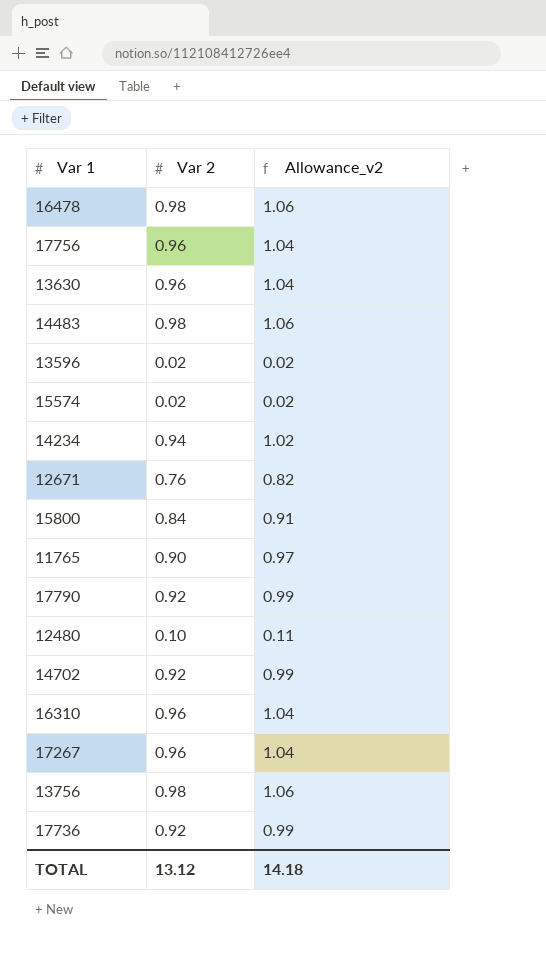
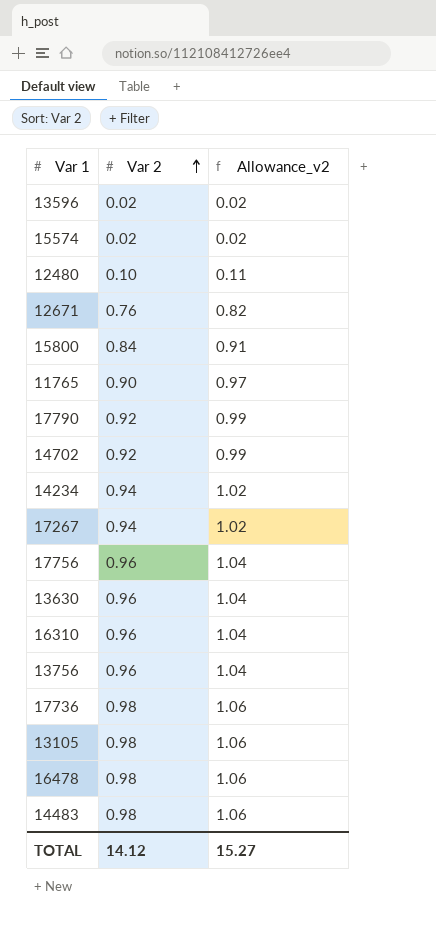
row order: none -> Var 2 ascending
17267 | Var 2: 0.96 -> 0.94
17267 | Allowance_v2: 1.04 -> 1.02
13756 | Var 2: 0.98 -> 0.96
13756 | Allowance_v2: 1.06 -> 1.04
17736 | Var 2: 0.92 -> 0.98
17736 | Allowance_v2: 0.99 -> 1.06
row 13105: none -> 0.98 | 1.06
TOTAL | Var 2: 13.12 -> 14.12
TOTAL | Allowance_v2: 14.18 -> 15.27

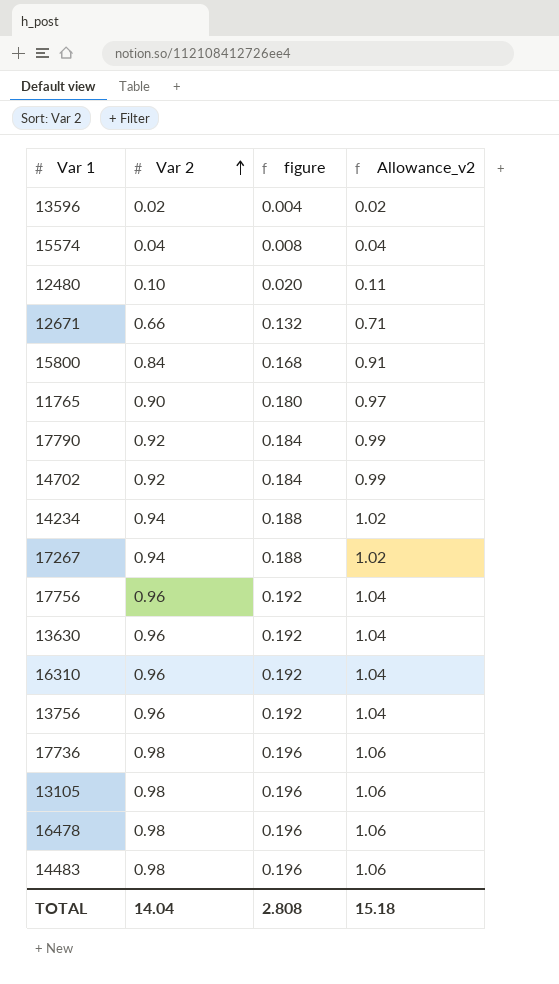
column figure | formula: none -> [Var 2] * 0.2
15574 | Var 2: 0.02 -> 0.04
15574 | Allowance_v2: 0.02 -> 0.04
12671 | Var 2: 0.76 -> 0.66
12671 | Allowance_v2: 0.82 -> 0.71
TOTAL | Var 2: 14.12 -> 14.04
TOTAL | Allowance_v2: 15.27 -> 15.18

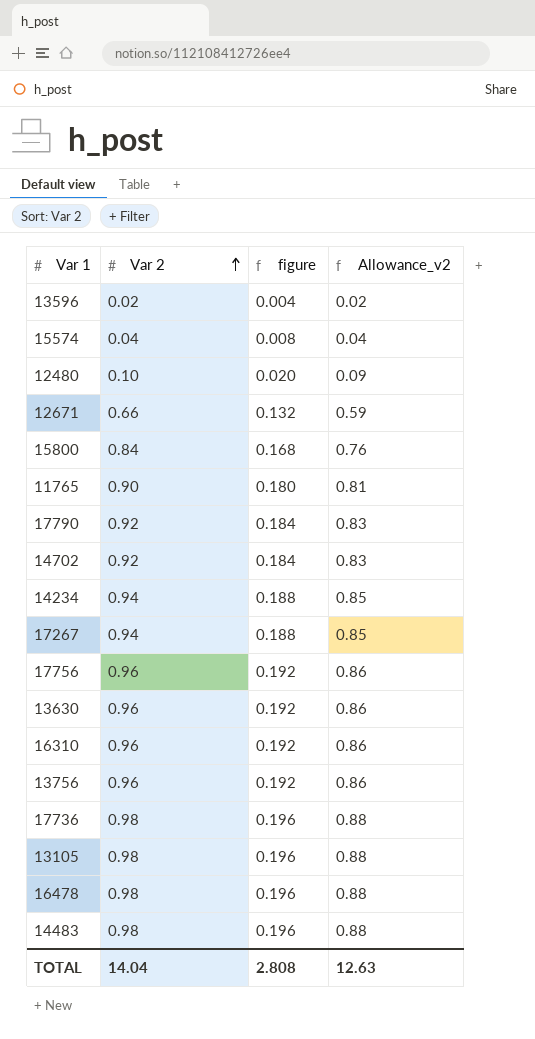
column Allowance_v2 | formula: [Var 2] * 1.08 -> [Var 2] * 0.9
TOTAL | Allowance_v2: 15.18 -> 12.63

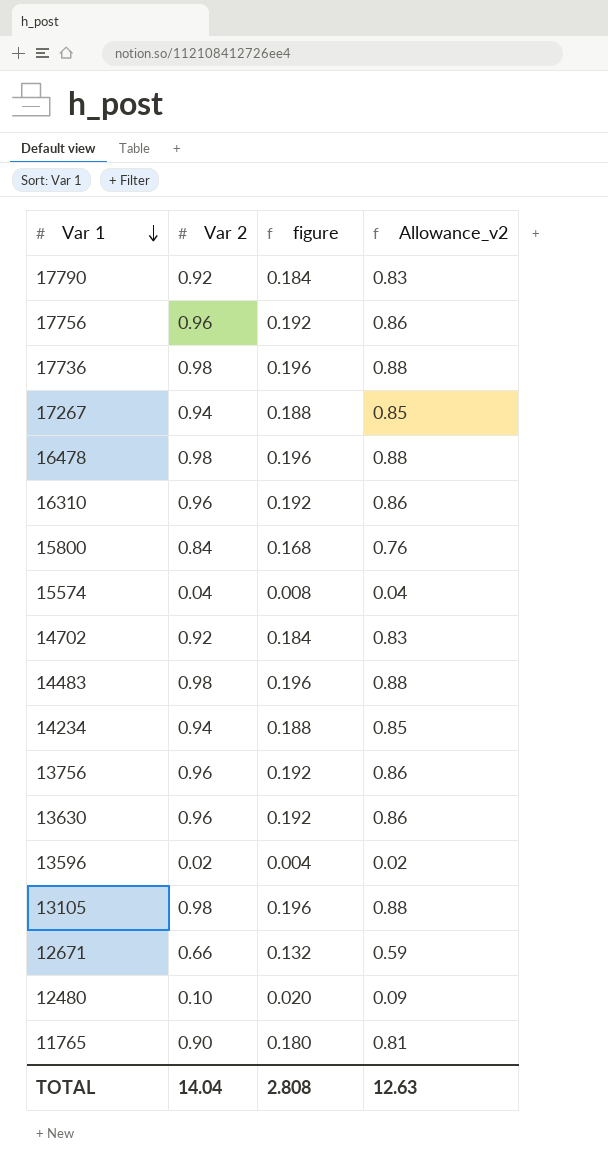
row order: Var 2 ascending -> Var 1 descending

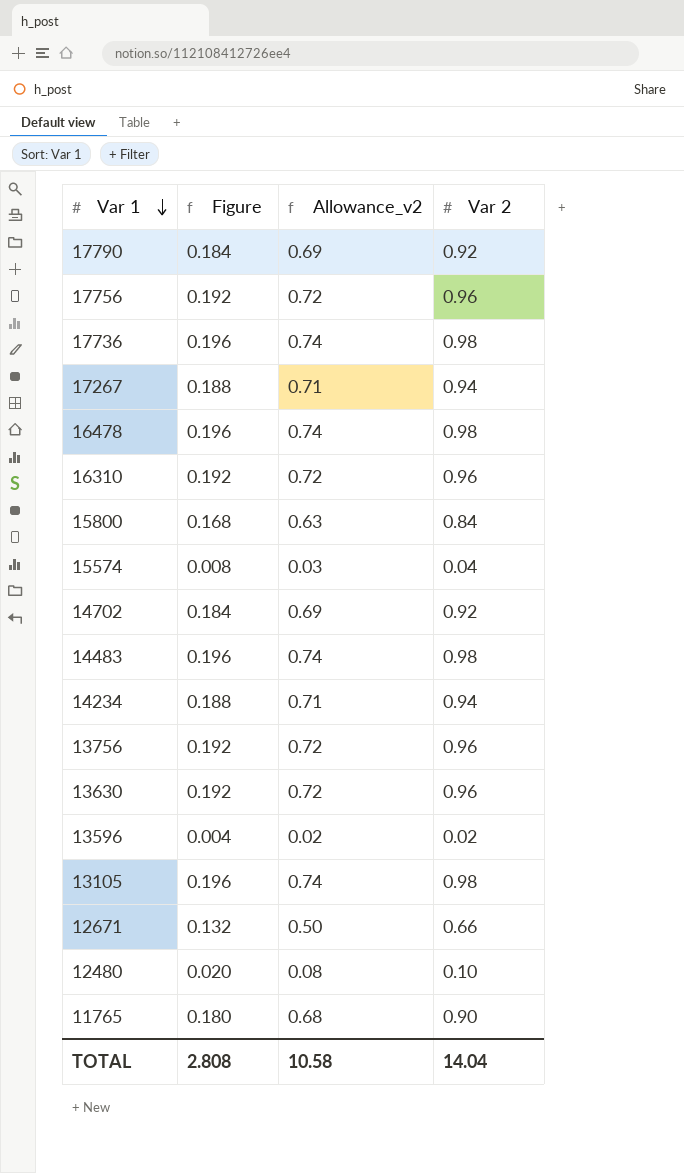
column name: figure -> Figure
column Allowance_v2 | formula: [Var 2] * 0.9 -> [Var 2] * 0.75
column Var 2 | position: 2 -> 4
TOTAL | Allowance_v2: 12.63 -> 10.58

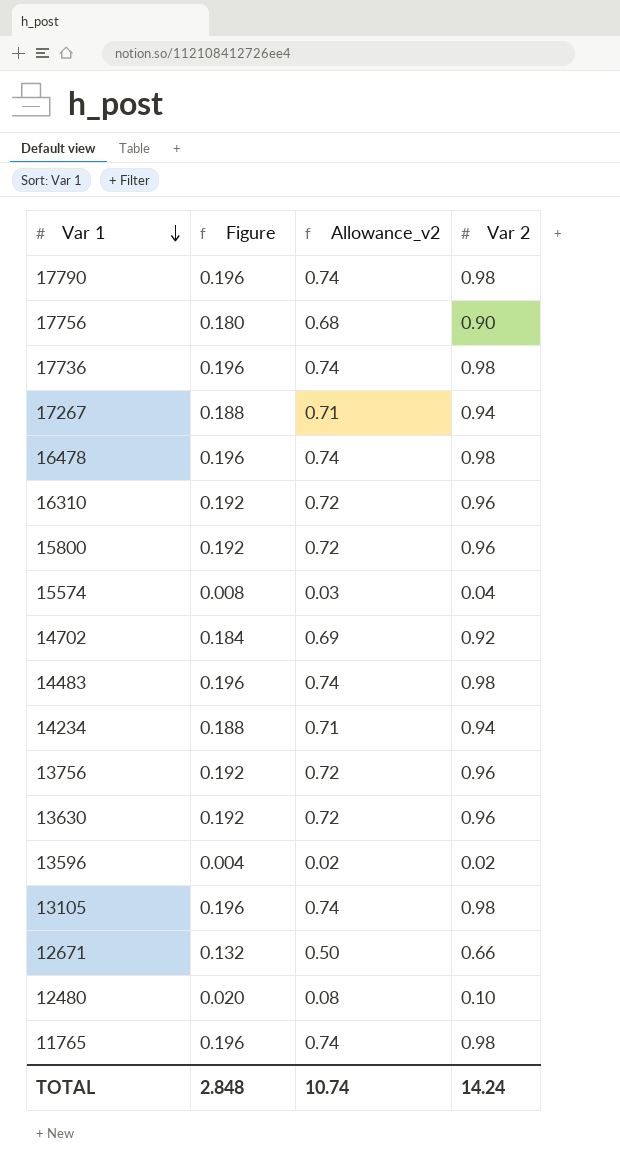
17790 | Figure: 0.184 -> 0.196
17790 | Allowance_v2: 0.69 -> 0.74
17790 | Var 2: 0.92 -> 0.98
17756 | Figure: 0.192 -> 0.180
17756 | Allowance_v2: 0.72 -> 0.68
17756 | Var 2: 0.96 -> 0.90
15800 | Figure: 0.168 -> 0.192
15800 | Allowance_v2: 0.63 -> 0.72
15800 | Var 2: 0.84 -> 0.96
11765 | Figure: 0.180 -> 0.196
11765 | Allowance_v2: 0.68 -> 0.74
11765 | Var 2: 0.90 -> 0.98
TOTAL | Figure: 2.808 -> 2.848
TOTAL | Allowance_v2: 10.58 -> 10.74
TOTAL | Var 2: 14.04 -> 14.24

